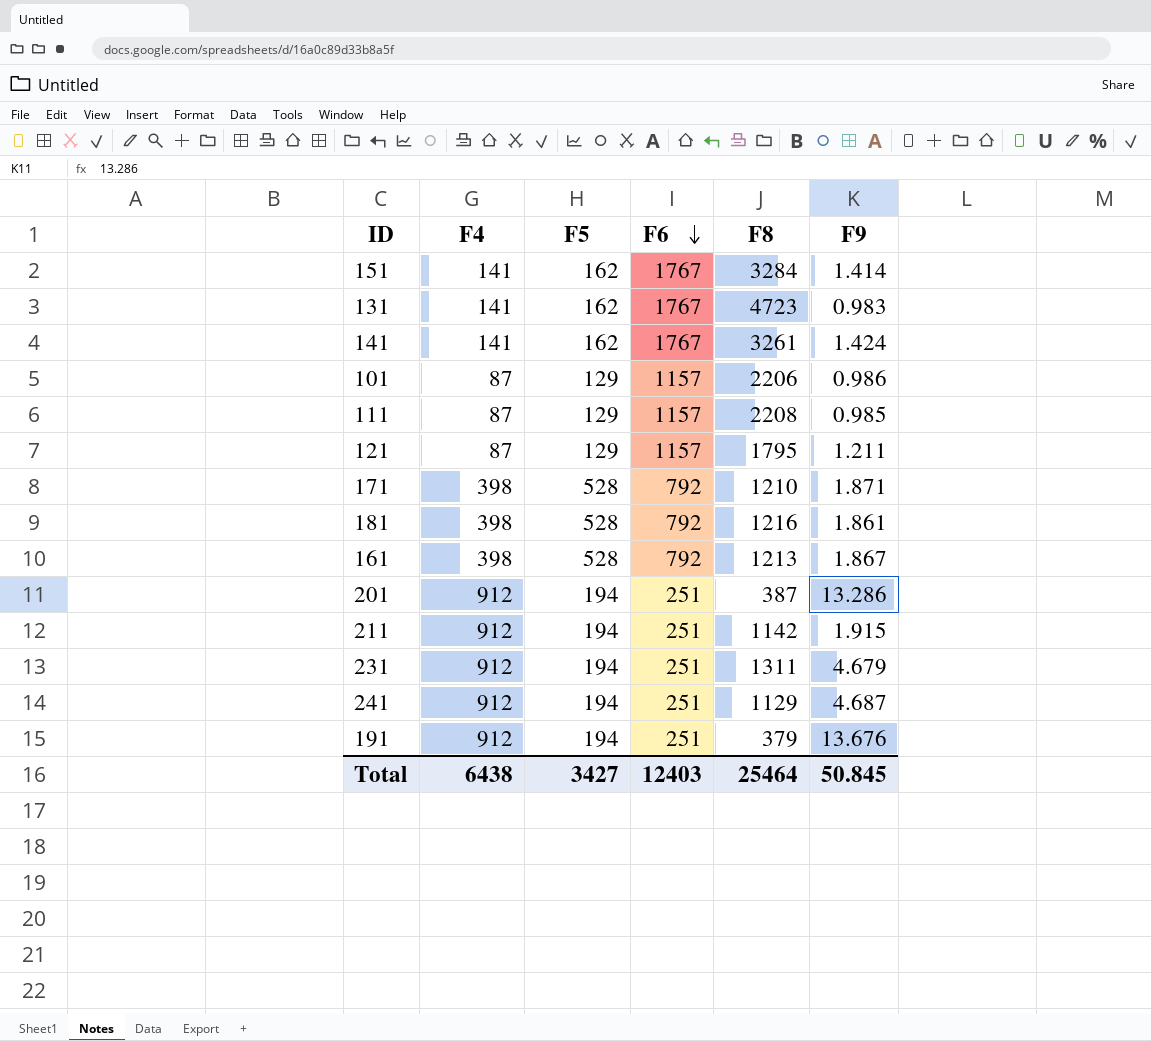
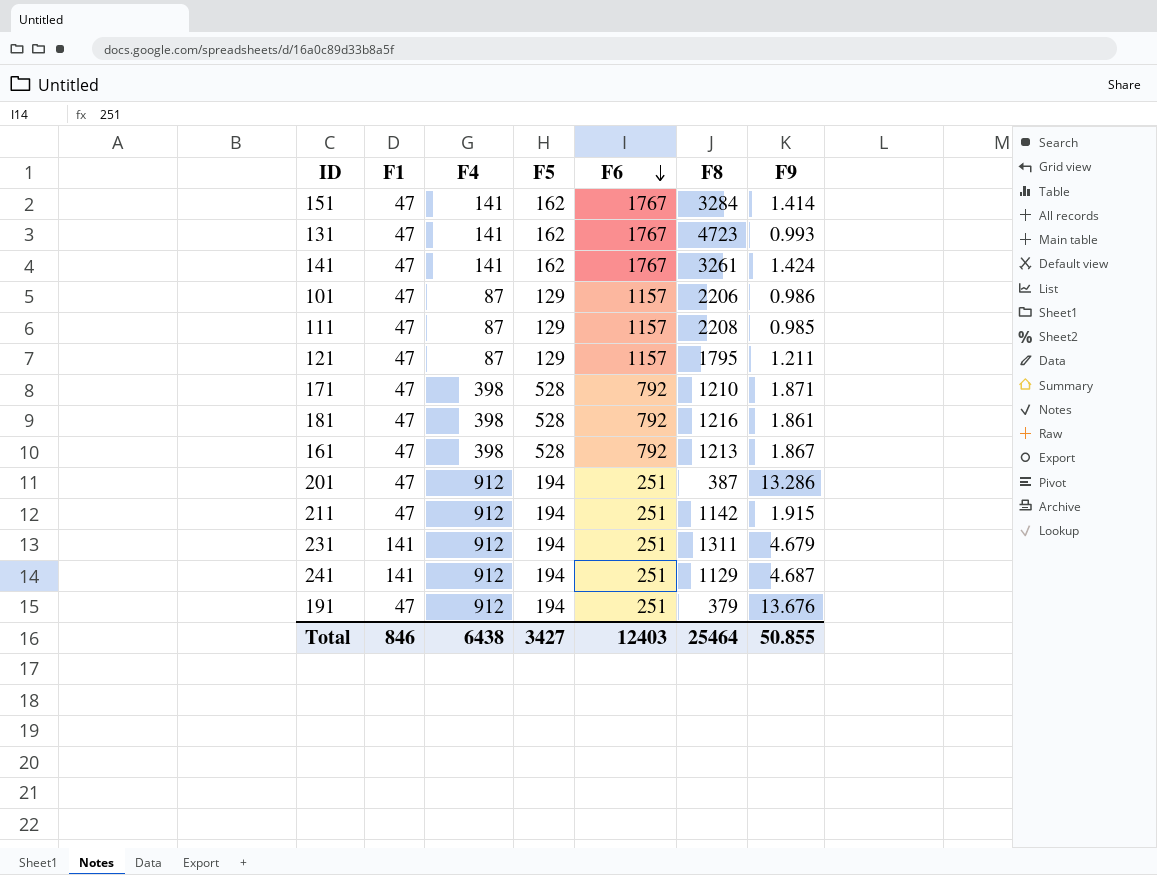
column F1 | position: none -> 2
131 | F9: 0.983 -> 0.993
Total | F9: 50.845 -> 50.855

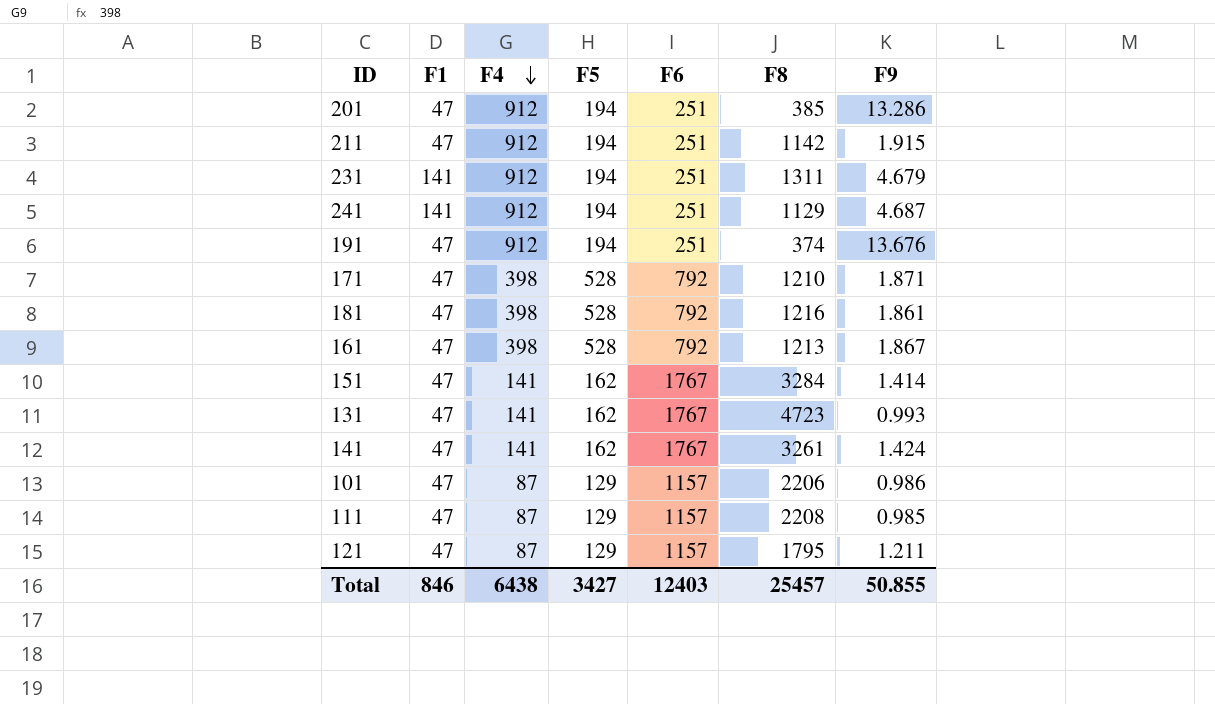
row order: F6 descending -> F4 descending
201 | F8: 387 -> 385
191 | F8: 379 -> 374
Total | F8: 25464 -> 25457

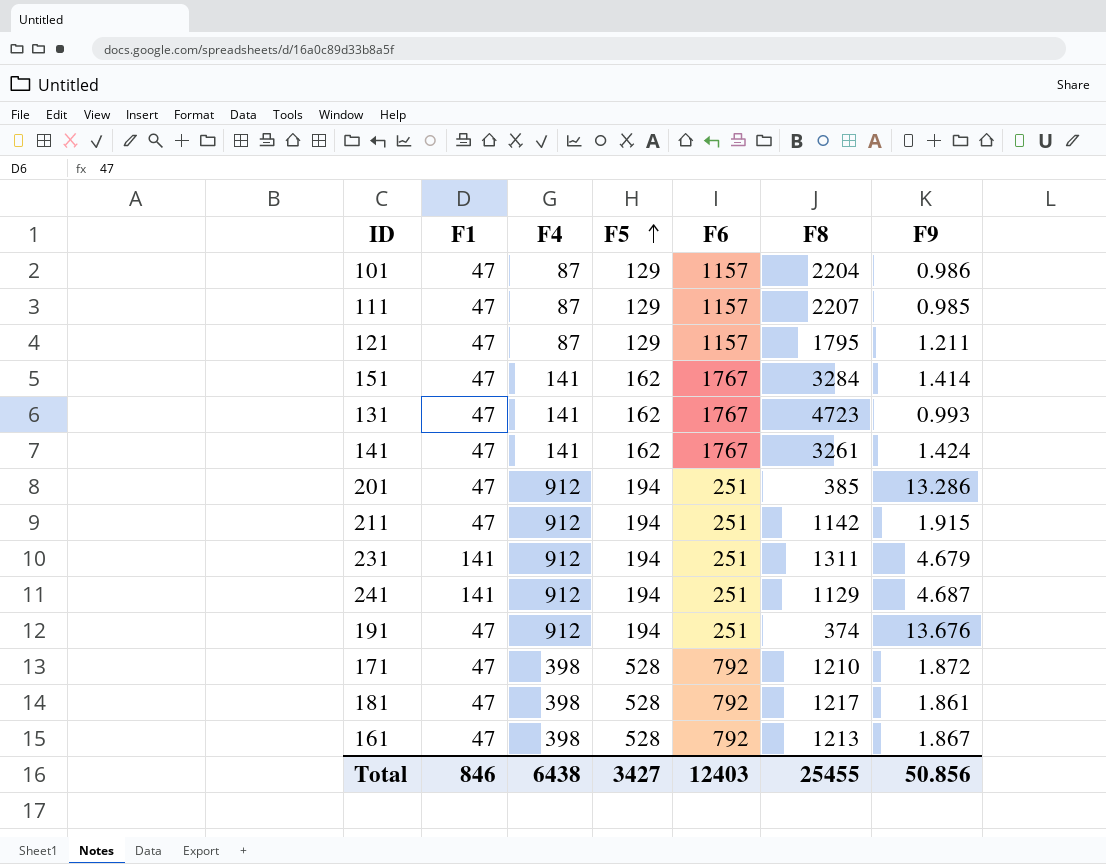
row order: F4 descending -> F5 ascending
101 | F8: 2206 -> 2204
111 | F8: 2208 -> 2207
171 | F9: 1.871 -> 1.872
181 | F8: 1216 -> 1217
Total | F8: 25457 -> 25455
Total | F9: 50.855 -> 50.856

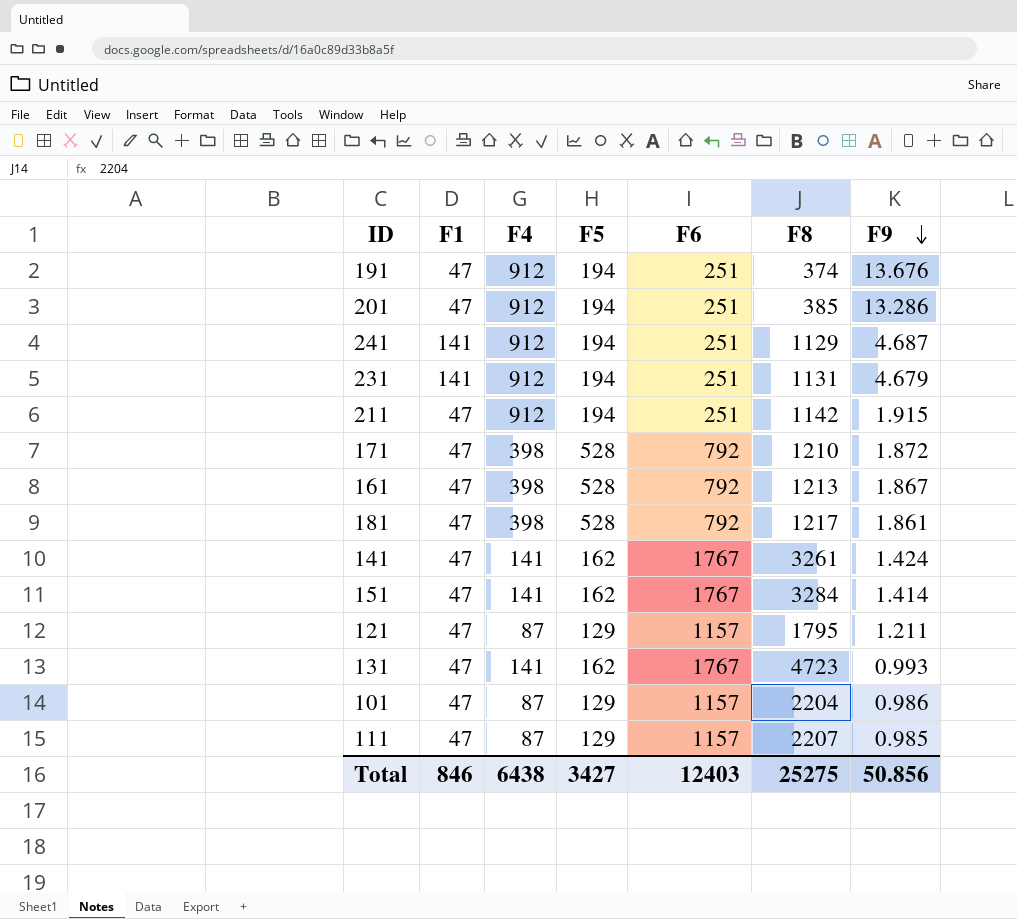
row order: F5 ascending -> F9 descending
231 | F8: 1311 -> 1131
Total | F8: 25455 -> 25275

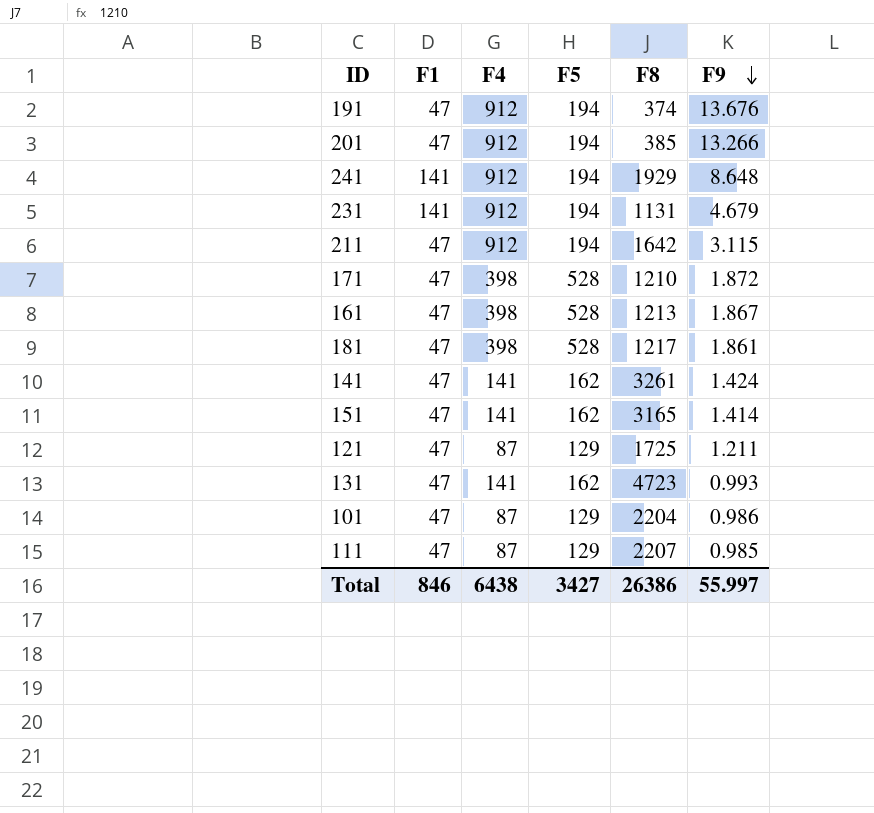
column F6 | position: 5 -> none
201 | F9: 13.286 -> 13.266
241 | F8: 1129 -> 1929
241 | F9: 4.687 -> 8.648
211 | F8: 1142 -> 1642
211 | F9: 1.915 -> 3.115
151 | F8: 3284 -> 3165
121 | F8: 1795 -> 1725
Total | F8: 25275 -> 26386
Total | F9: 50.856 -> 55.997

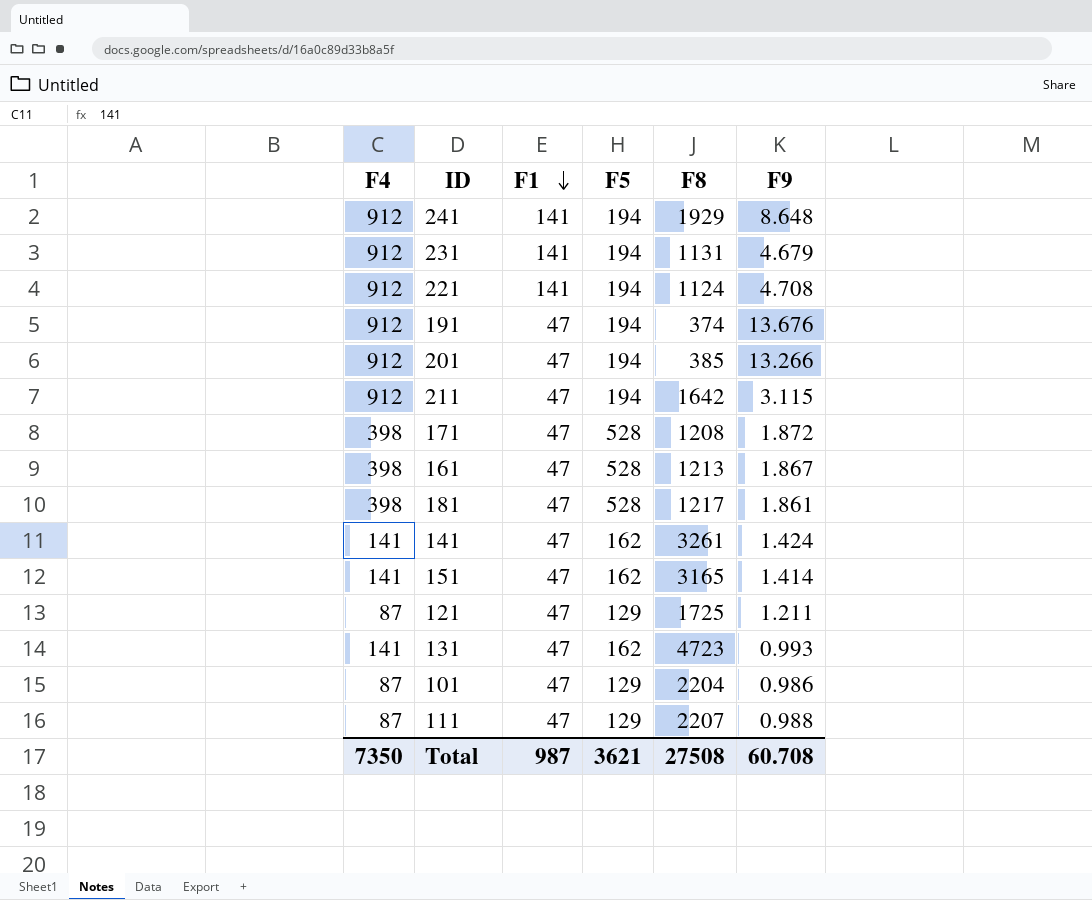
row order: F9 descending -> F1 descending
column F4 | position: 3 -> 1
row 221: none -> 912 | 141 | 194 | 1124 | 4.708
171 | F8: 1210 -> 1208
111 | F9: 0.985 -> 0.988
Total | F4: 6438 -> 7350
Total | F1: 846 -> 987
Total | F5: 3427 -> 3621
Total | F8: 26386 -> 27508
Total | F9: 55.997 -> 60.708

